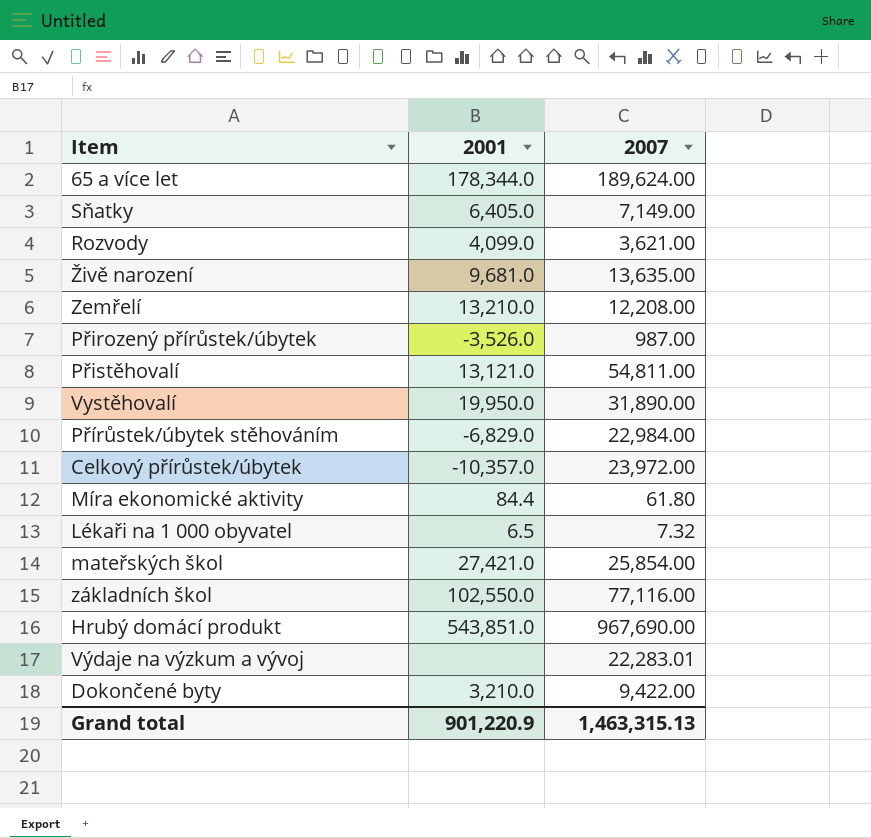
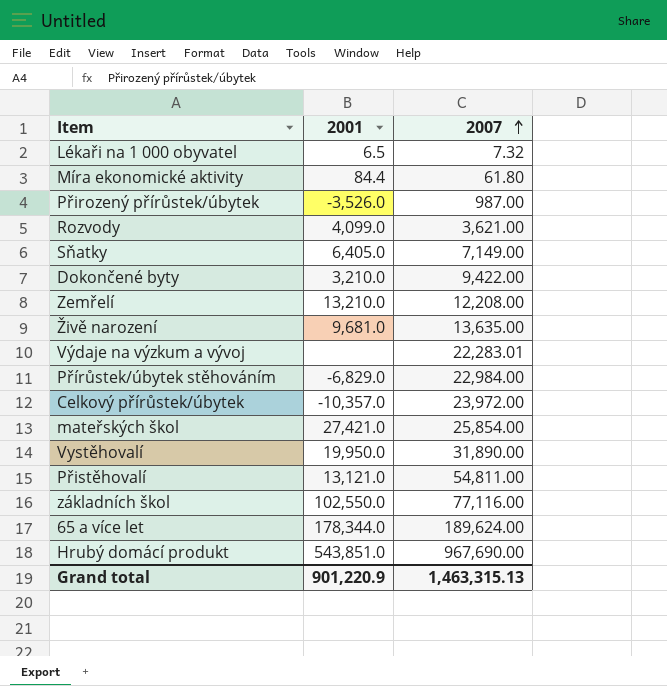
row order: none -> 2007 ascending

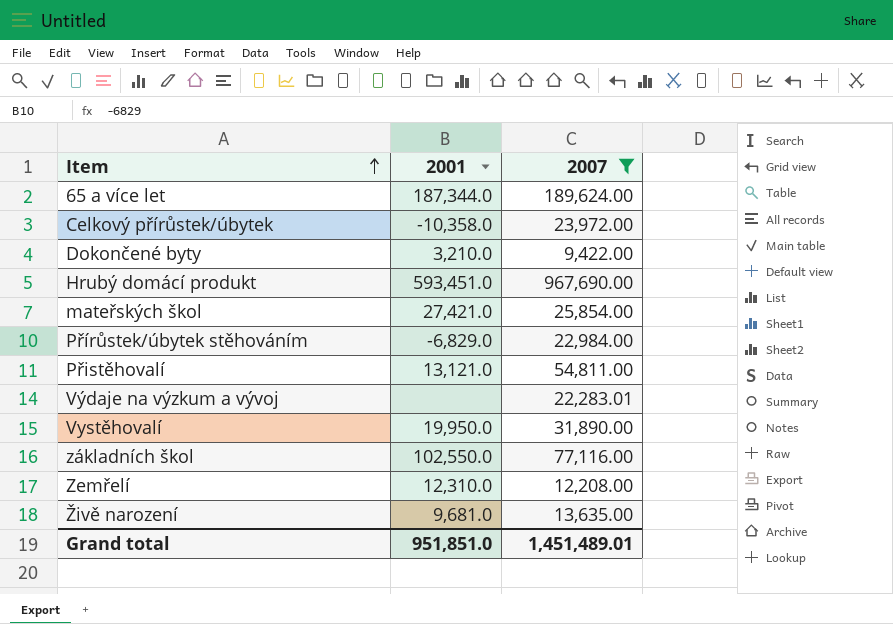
filter: none -> 2007 >= 9,422.00
row order: 2007 ascending -> Item ascending
65 a více let | 2001: 178,344.0 -> 187,344.0
Celkový přírůstek/úbytek | 2001: -10,357.0 -> -10,358.0
Hrubý domácí produkt | 2001: 543,851.0 -> 593,451.0
Zemřelí | 2001: 13,210.0 -> 12,310.0
Grand total | 2001: 901,220.9 -> 951,851.0
Grand total | 2007: 1,463,315.13 -> 1,451,489.01

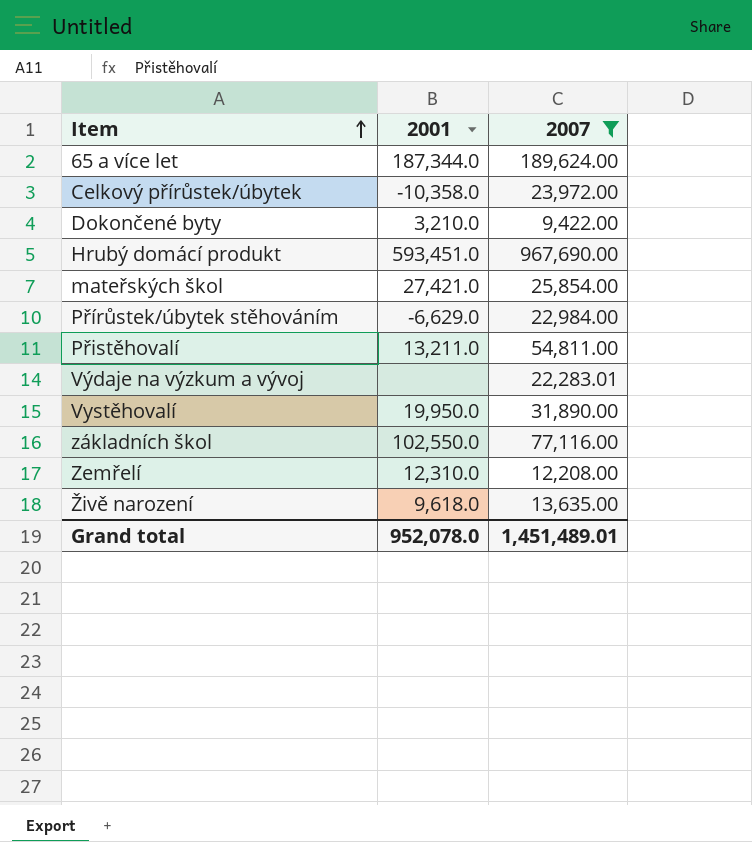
Přírůstek/úbytek stěhováním | 2001: -6,829.0 -> -6,629.0
Přistěhovalí | 2001: 13,121.0 -> 13,211.0
Živě narození | 2001: 9,681.0 -> 9,618.0
Grand total | 2001: 951,851.0 -> 952,078.0

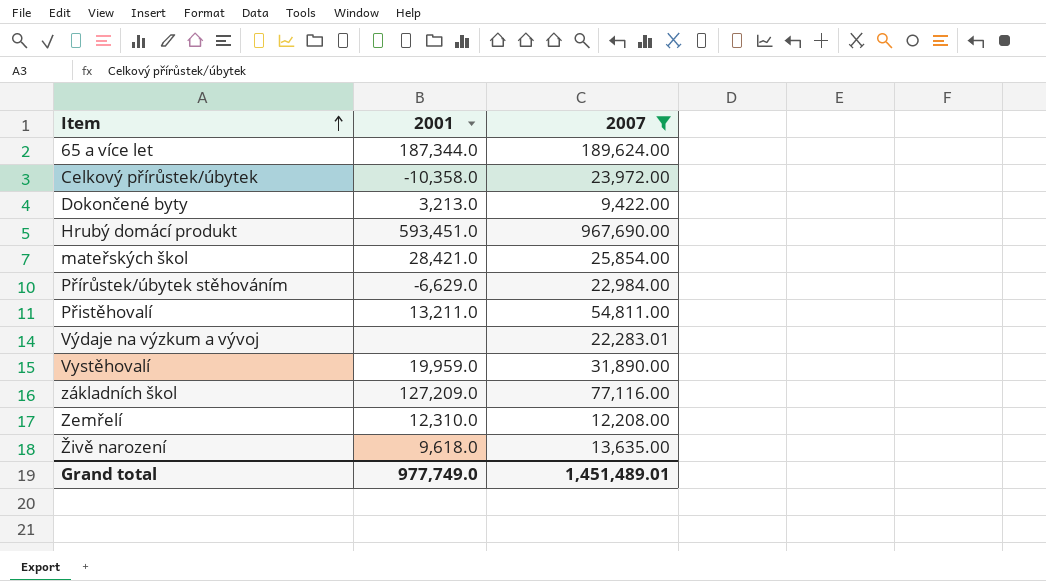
Dokončené byty | 2001: 3,210.0 -> 3,213.0
mateřských škol | 2001: 27,421.0 -> 28,421.0
Vystěhovalí | 2001: 19,950.0 -> 19,959.0
základních škol | 2001: 102,550.0 -> 127,209.0
Grand total | 2001: 952,078.0 -> 977,749.0

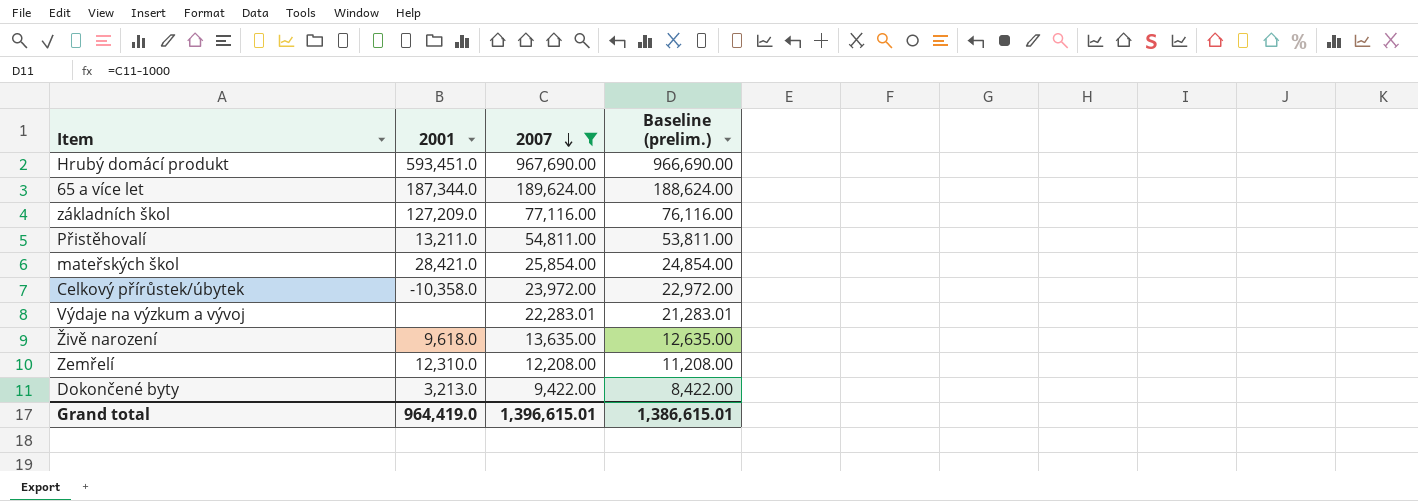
row order: Item ascending -> 2007 descending
column Baseline (prelim.) | formula: none -> [2007] - 1000
row Přírůstek/úbytek stěhováním: -6,629.0 | 22,984.00 -> none
row Vystěhovalí: 19,959.0 | 31,890.00 -> none
Grand total | 2001: 977,749.0 -> 964,419.0
Grand total | 2007: 1,451,489.01 -> 1,396,615.01

